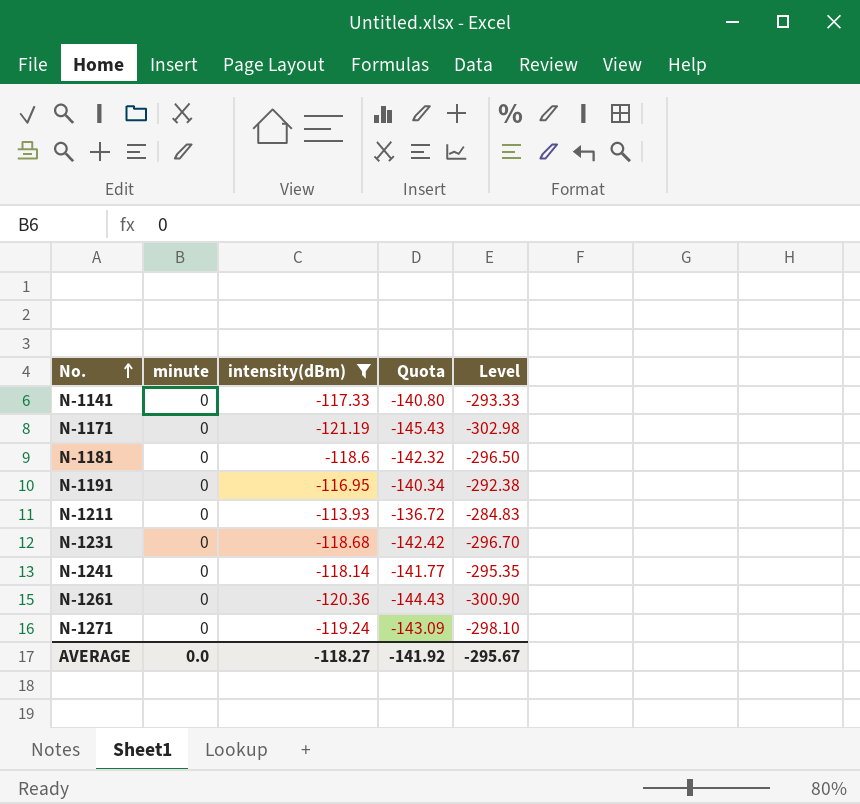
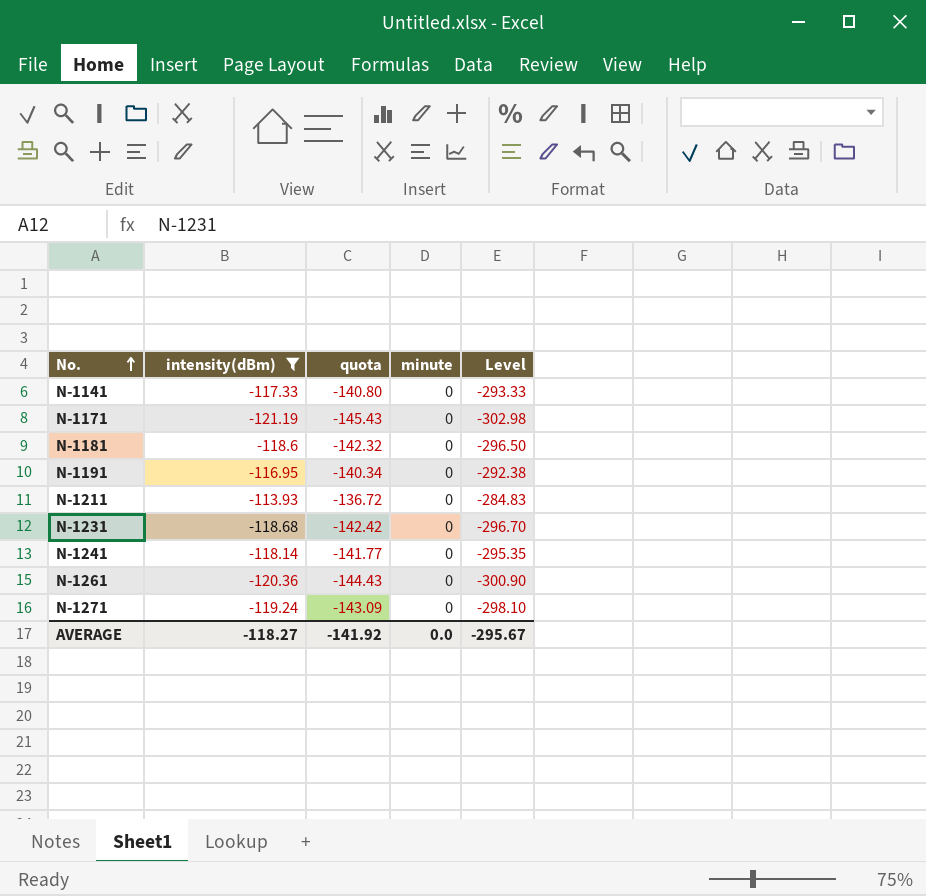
column name: Quota -> quota
column minute | position: 2 -> 4

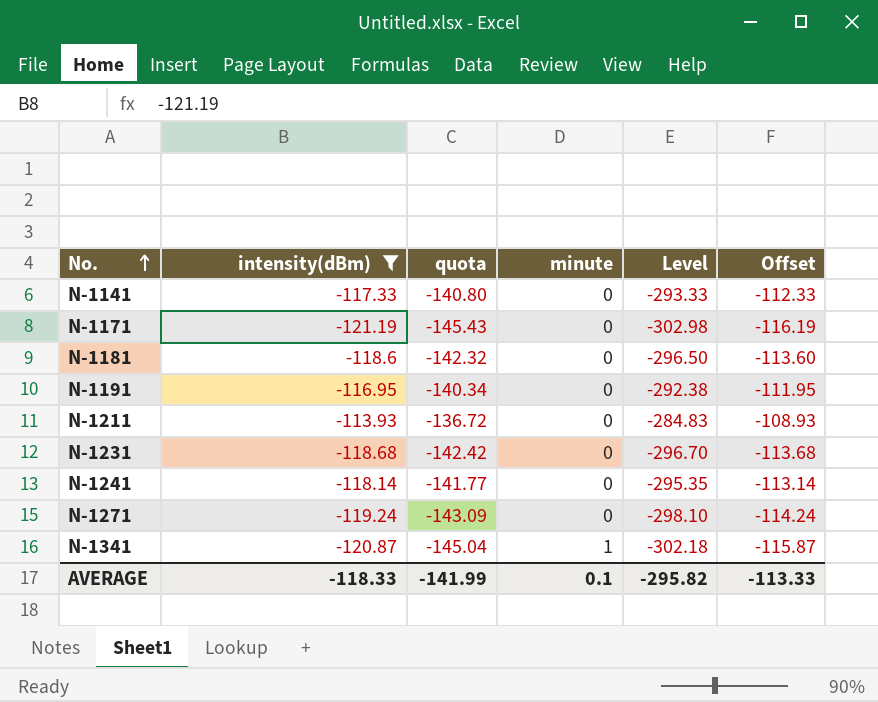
column Offset | formula: none -> [intensity(dBm)] + 5
row N-1261: -120.36 | -144.43 | 0 | -300.90 -> none
row N-1341: none -> -120.87 | -145.04 | 1 | -302.18 | -115.87
AVERAGE | intensity(dBm): -118.27 -> -118.33
AVERAGE | quota: -141.92 -> -141.99
AVERAGE | minute: 0.0 -> 0.1
AVERAGE | Level: -295.67 -> -295.82

